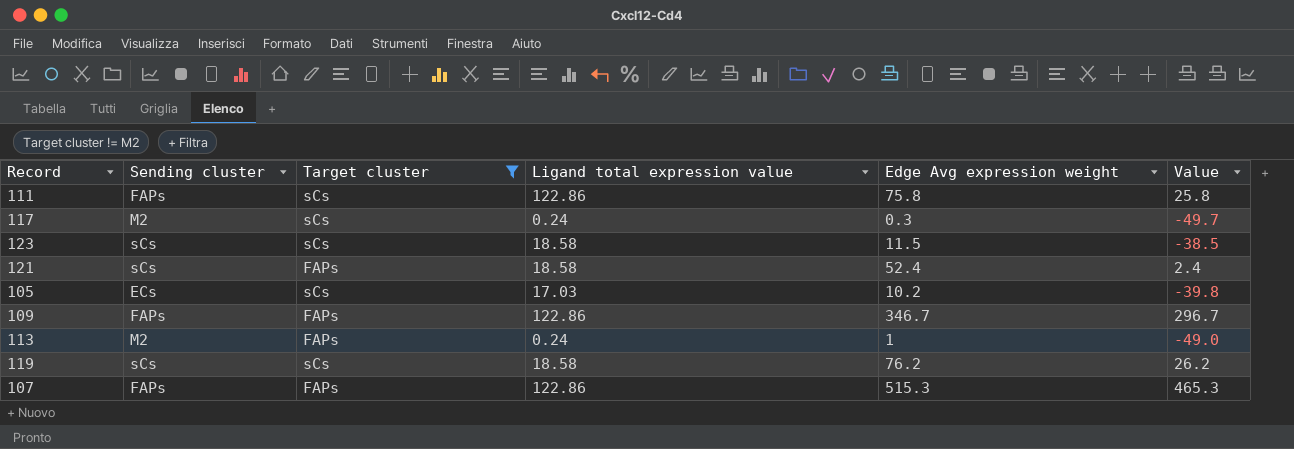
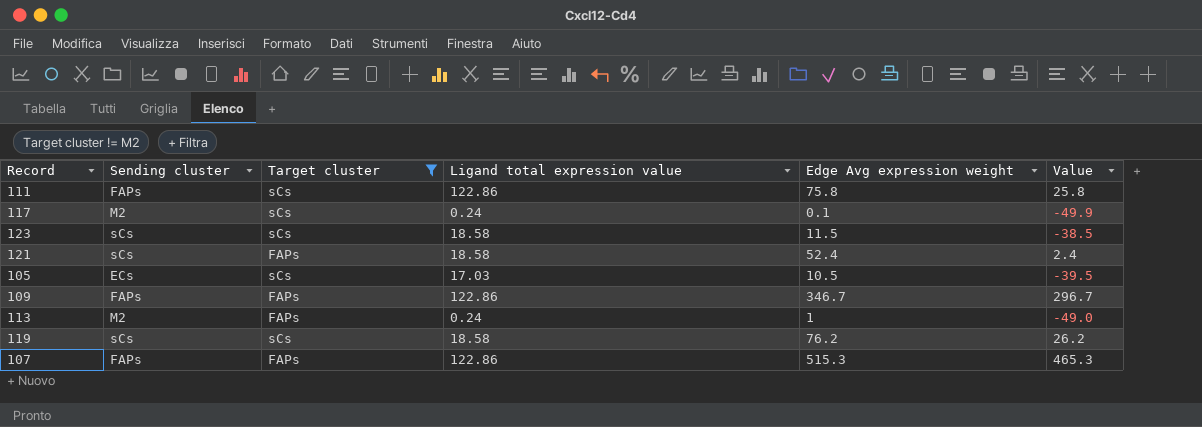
117 | Edge Avg expression weight: 0.3 -> 0.1
117 | Value: -49.7 -> -49.9
105 | Edge Avg expression weight: 10.2 -> 10.5
105 | Value: -39.8 -> -39.5

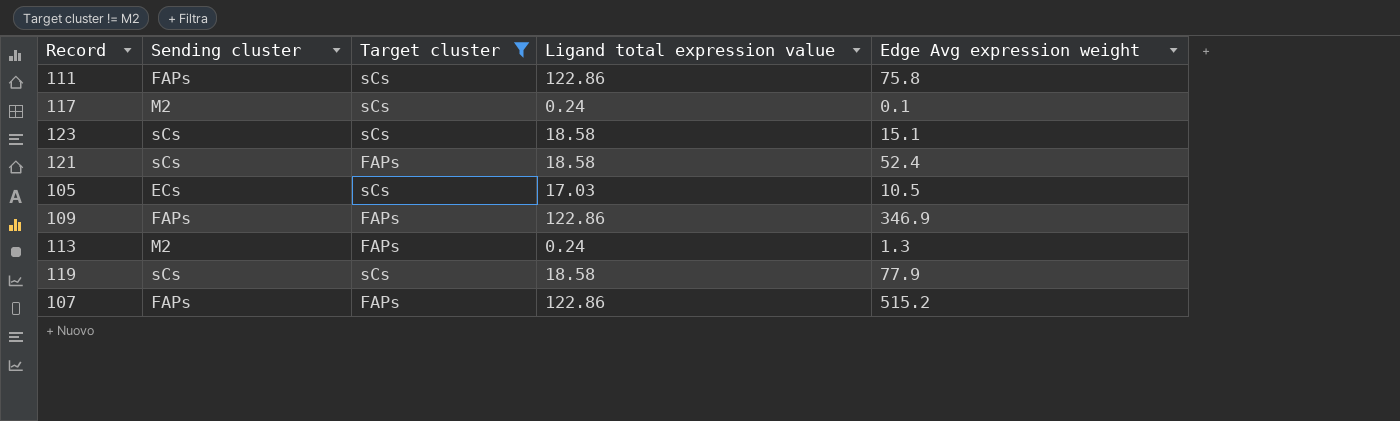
column Value | formula: [Edge Avg expression weight] - 50 -> none
123 | Edge Avg expression weight: 11.5 -> 15.1
109 | Edge Avg expression weight: 346.7 -> 346.9
113 | Edge Avg expression weight: 1 -> 1.3
119 | Edge Avg expression weight: 76.2 -> 77.9
107 | Edge Avg expression weight: 515.3 -> 515.2

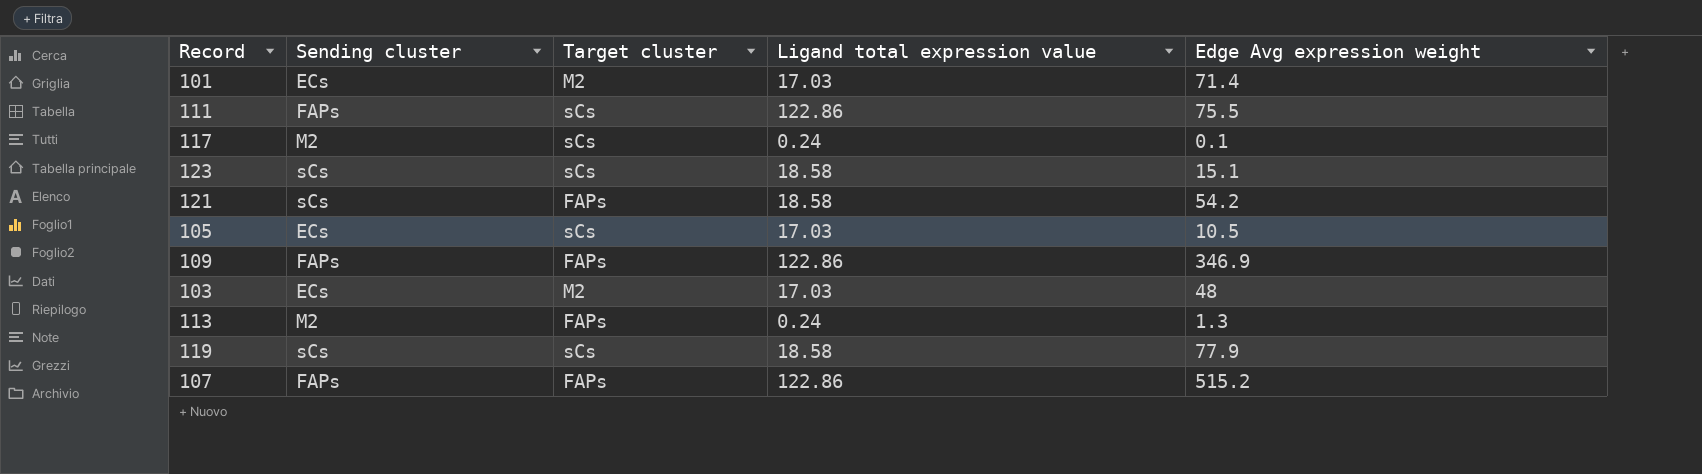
filter: Target cluster != M2 -> none
111 | Edge Avg expression weight: 75.8 -> 75.5
121 | Edge Avg expression weight: 52.4 -> 54.2

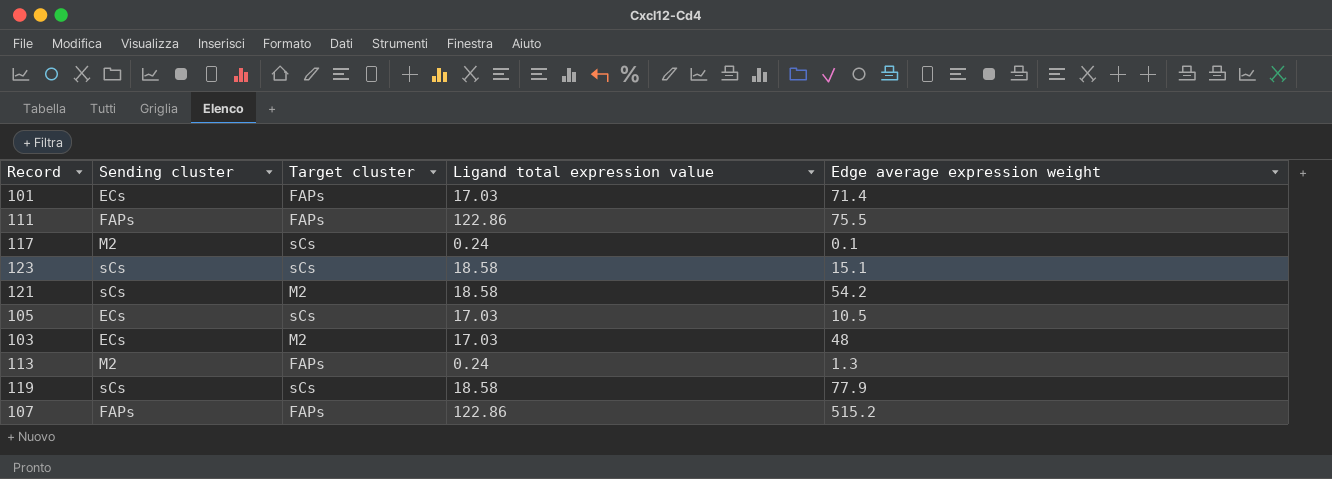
column name: Edge Avg expression weight -> Edge average expression weight
row 109: FAPs | FAPs | 122.86 | 346.9 -> none
101 | Target cluster: M2 -> FAPs
111 | Target cluster: sCs -> FAPs
121 | Target cluster: FAPs -> M2

